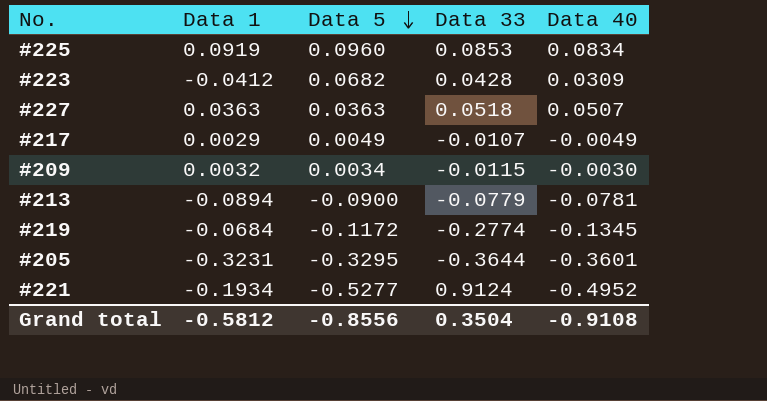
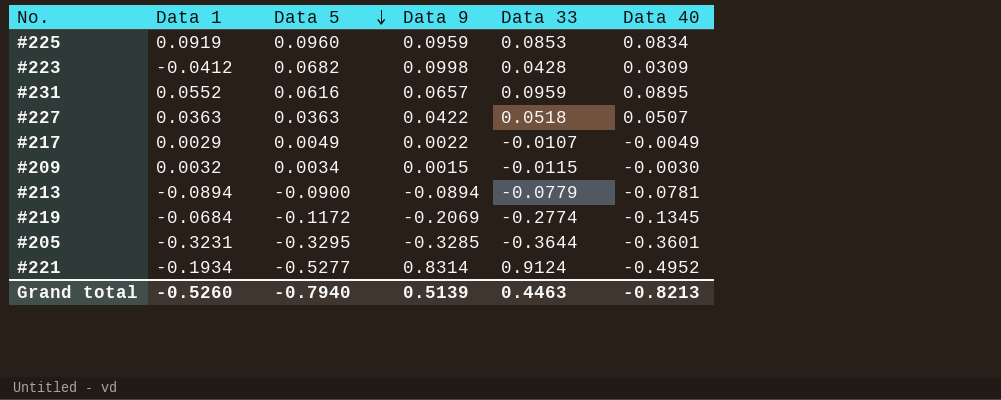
column Data 9 | position: none -> 4
row #231: none -> 0.0552 | 0.0616 | 0.0657 | 0.0959 | 0.0895
Grand total | Data 1: -0.5812 -> -0.5260
Grand total | Data 5: -0.8556 -> -0.7940
Grand total | Data 33: 0.3504 -> 0.4463
Grand total | Data 40: -0.9108 -> -0.8213

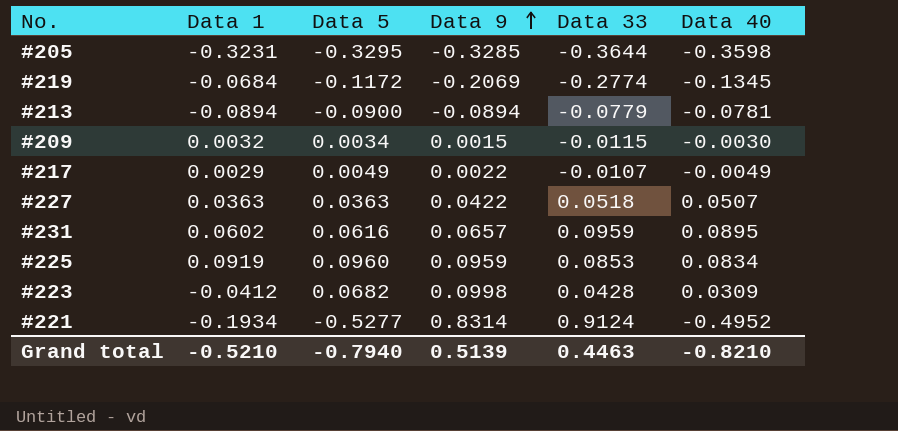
row order: Data 5 descending -> Data 9 ascending
#205 | Data 40: -0.3601 -> -0.3598
#231 | Data 1: 0.0552 -> 0.0602
Grand total | Data 1: -0.5260 -> -0.5210
Grand total | Data 40: -0.8213 -> -0.8210

